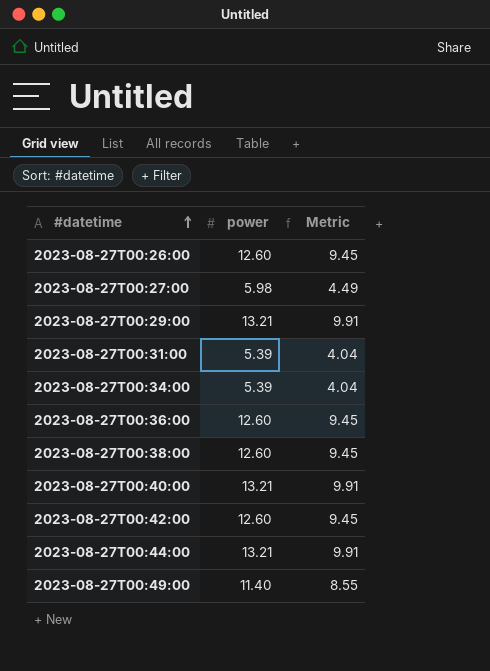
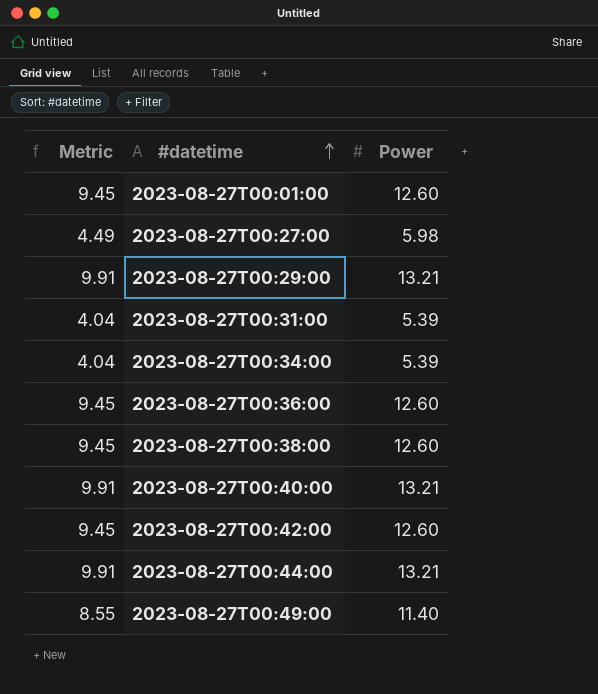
column Metric | position: 3 -> 1
column name: power -> Power
row 2023-08-27T00:26:00: 12.60 | 9.45 -> none
row 2023-08-27T00:01:00: none -> 9.45 | 12.60

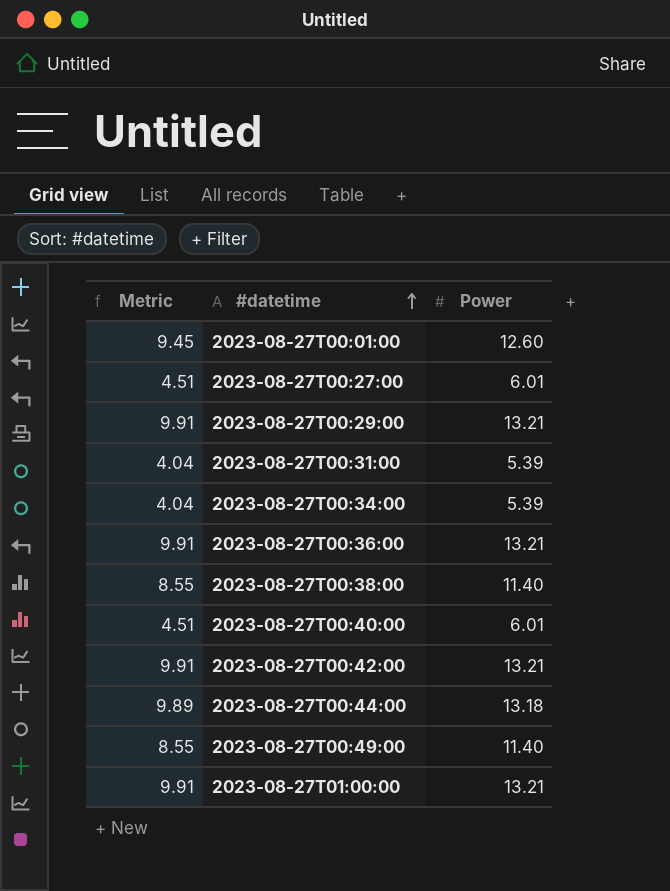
2023-08-27T00:27:00 | Metric: 4.49 -> 4.51
2023-08-27T00:27:00 | Power: 5.98 -> 6.01
2023-08-27T00:36:00 | Metric: 9.45 -> 9.91
2023-08-27T00:36:00 | Power: 12.60 -> 13.21
2023-08-27T00:38:00 | Metric: 9.45 -> 8.55
2023-08-27T00:38:00 | Power: 12.60 -> 11.40
2023-08-27T00:40:00 | Metric: 9.91 -> 4.51
2023-08-27T00:40:00 | Power: 13.21 -> 6.01
2023-08-27T00:42:00 | Metric: 9.45 -> 9.91
2023-08-27T00:42:00 | Power: 12.60 -> 13.21
2023-08-27T00:44:00 | Metric: 9.91 -> 9.89
2023-08-27T00:44:00 | Power: 13.21 -> 13.18
row 2023-08-27T01:00:00: none -> 9.91 | 13.21

